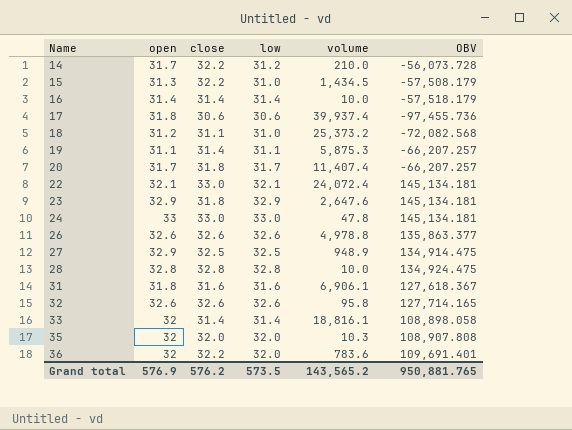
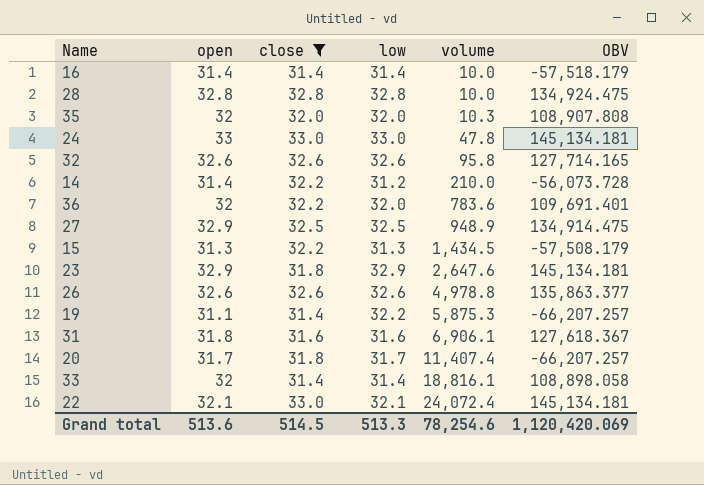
filter: none -> close >= 31.4
row order: Name ascending -> volume ascending
14 | open: 31.7 -> 31.4
15 | low: 31.0 -> 31.3
19 | low: 31.1 -> 32.2
Grand total | open: 576.9 -> 513.6
Grand total | close: 576.2 -> 514.5
Grand total | low: 573.5 -> 513.3
Grand total | volume: 143,565.2 -> 78,254.6
Grand total | OBV: 950,881.765 -> 1,120,420.069

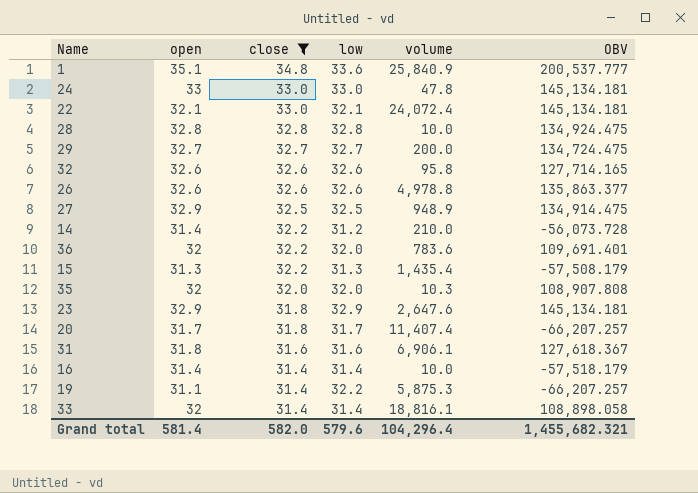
row order: volume ascending -> close descending
row 1: none -> 35.1 | 34.8 | 33.6 | 25,840.9 | 200,537.777
row 29: none -> 32.7 | 32.7 | 32.7 | 200.0 | 134,724.475
15 | volume: 1,434.5 -> 1,435.4
Grand total | open: 513.6 -> 581.4
Grand total | close: 514.5 -> 582.0
Grand total | low: 513.3 -> 579.6
Grand total | volume: 78,254.6 -> 104,296.4
Grand total | OBV: 1,120,420.069 -> 1,455,682.321

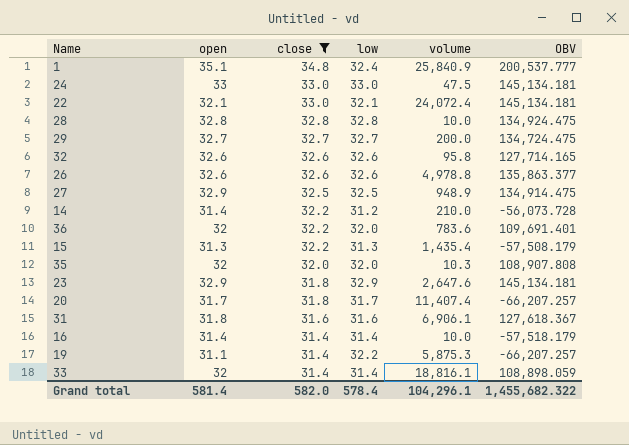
1 | low: 33.6 -> 32.4
24 | volume: 47.8 -> 47.5
33 | OBV: 108,898.058 -> 108,898.059
Grand total | low: 579.6 -> 578.4
Grand total | volume: 104,296.4 -> 104,296.1
Grand total | OBV: 1,455,682.321 -> 1,455,682.322

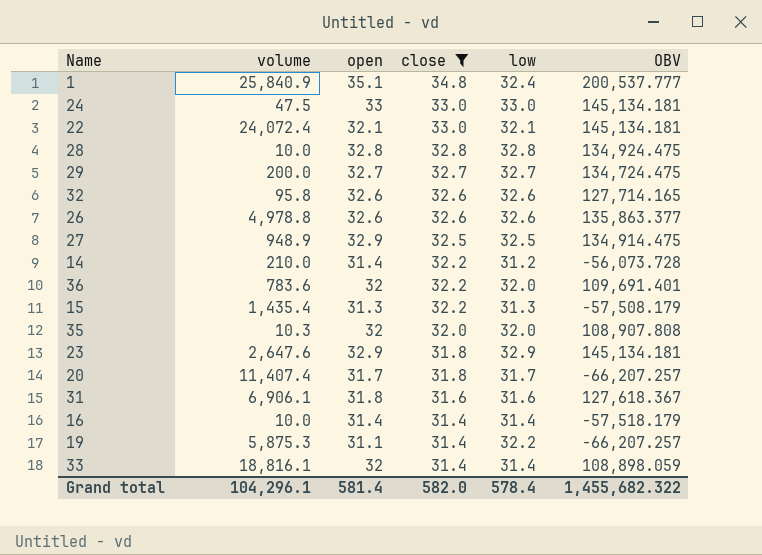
column volume | position: 5 -> 2

